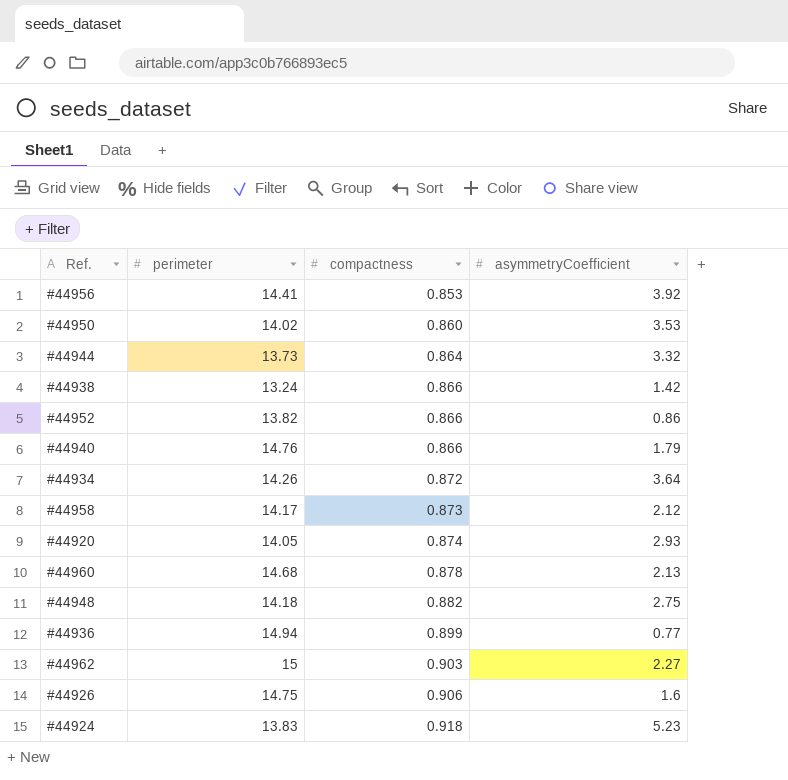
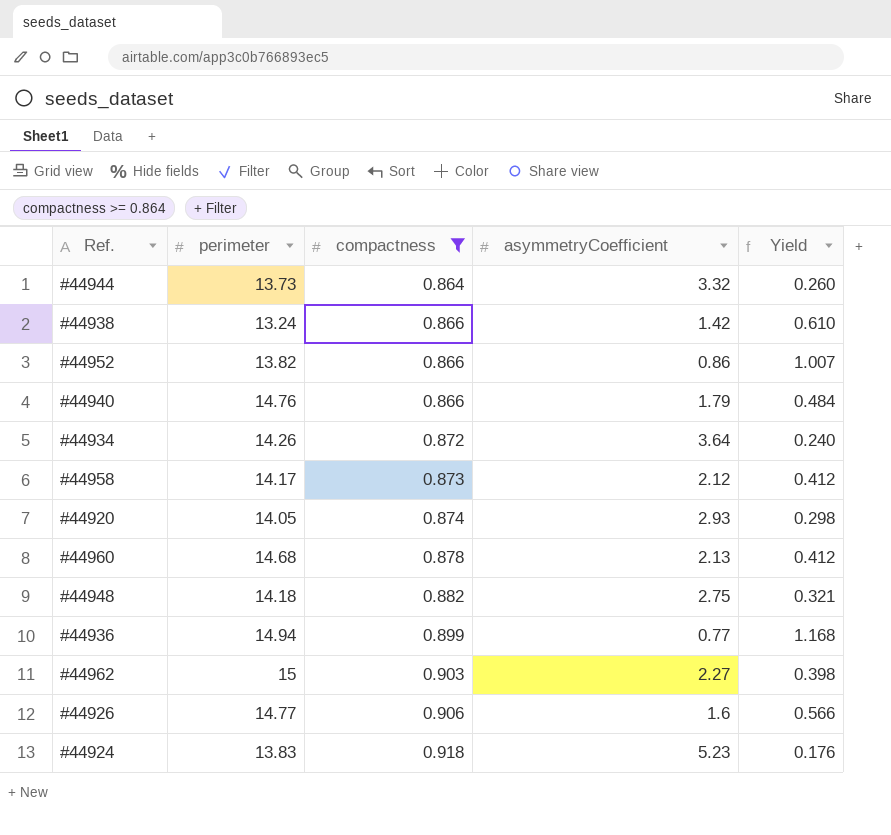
filter: none -> compactness >= 0.864
column Yield | formula: none -> [compactness] / [asymmetryCoefficient]
#44926 | perimeter: 14.75 -> 14.77

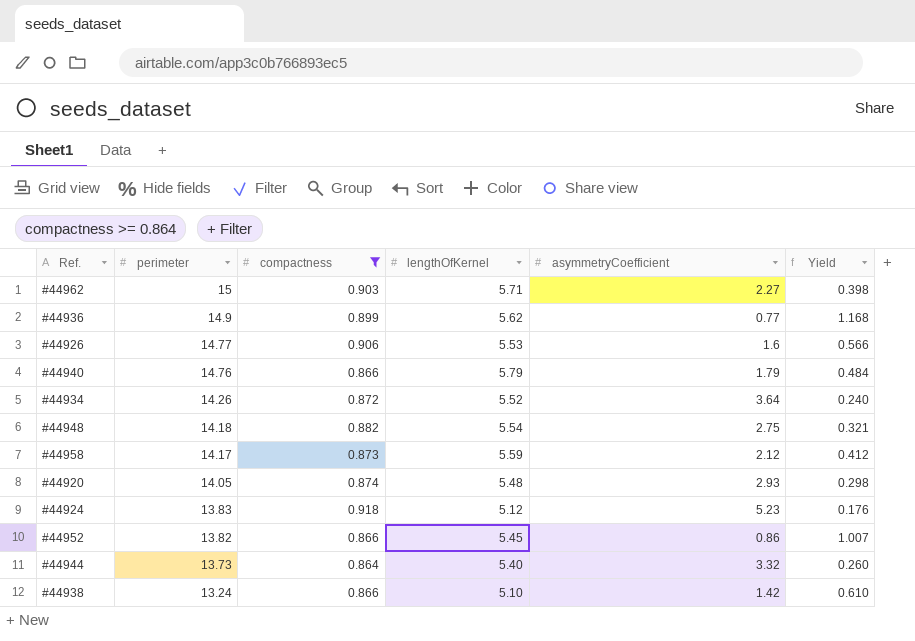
row order: compactness ascending -> perimeter descending
column lengthOfKernel | position: none -> 4
row #44960: 14.68 | 0.878 | 2.13 | 0.412 -> none
#44936 | perimeter: 14.94 -> 14.9

